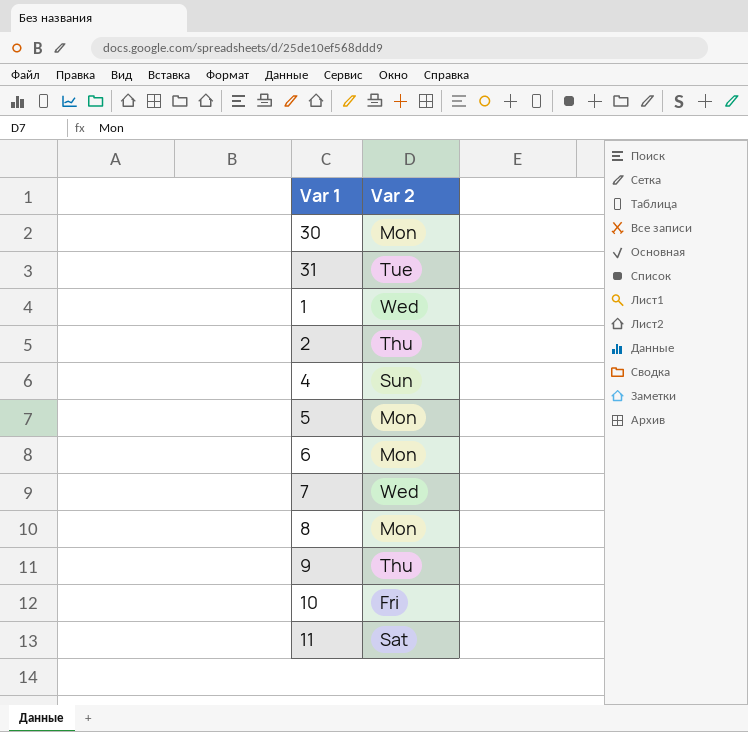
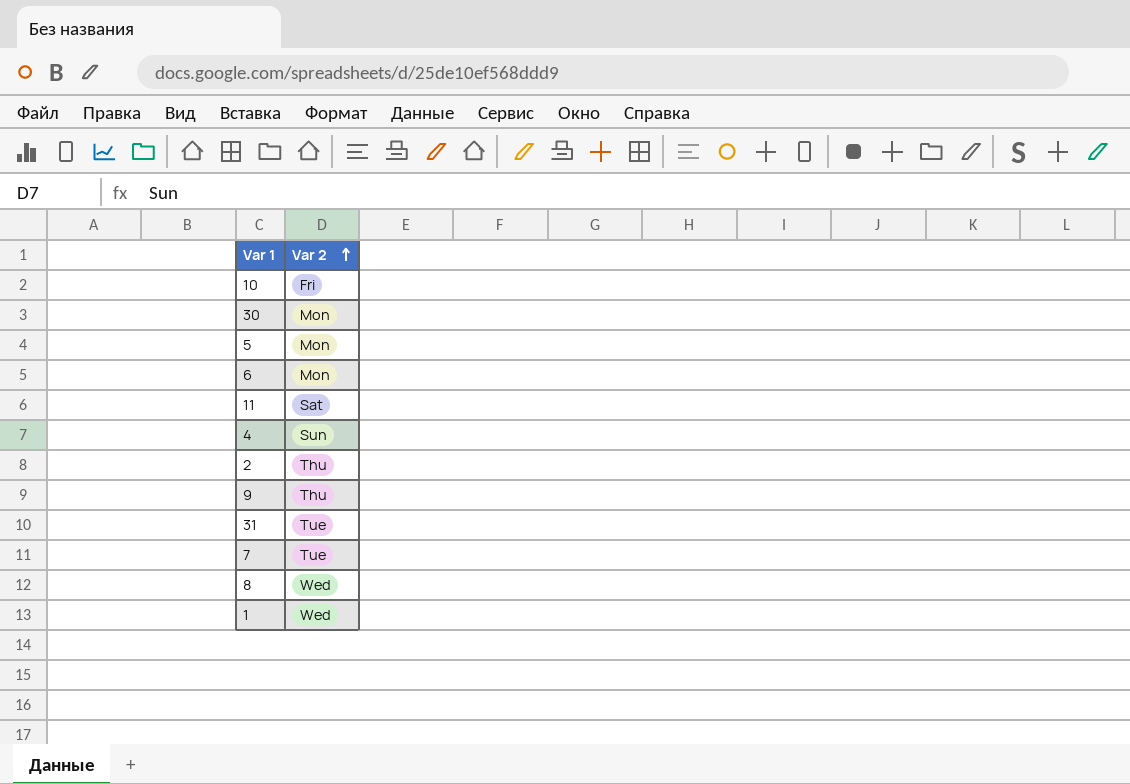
row order: none -> Var 2 ascending
7 | Var 2: Wed -> Tue
8 | Var 2: Mon -> Wed

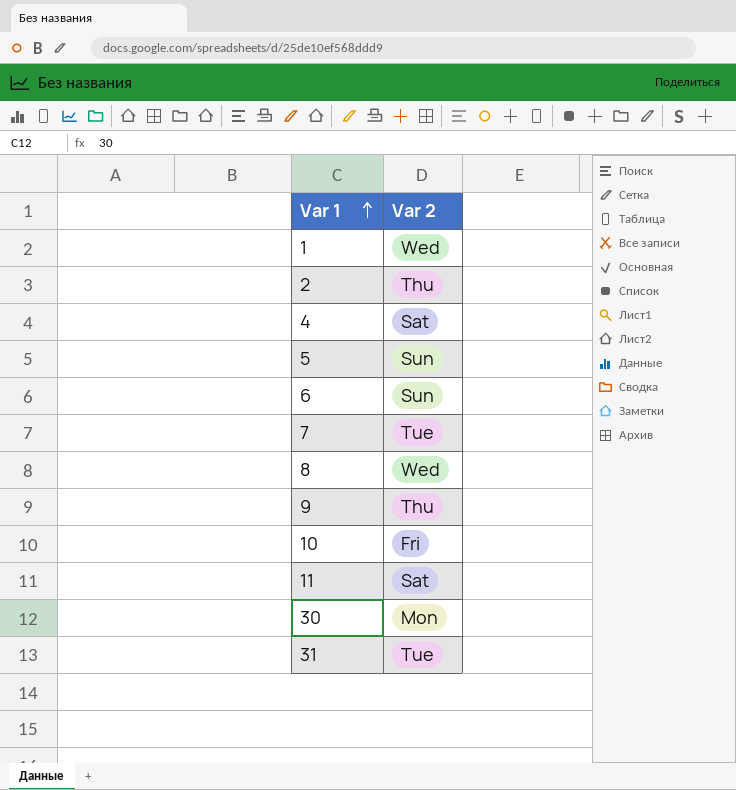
row order: Var 2 ascending -> Var 1 ascending
4 | Var 2: Sun -> Sat
5 | Var 2: Mon -> Sun
6 | Var 2: Mon -> Sun

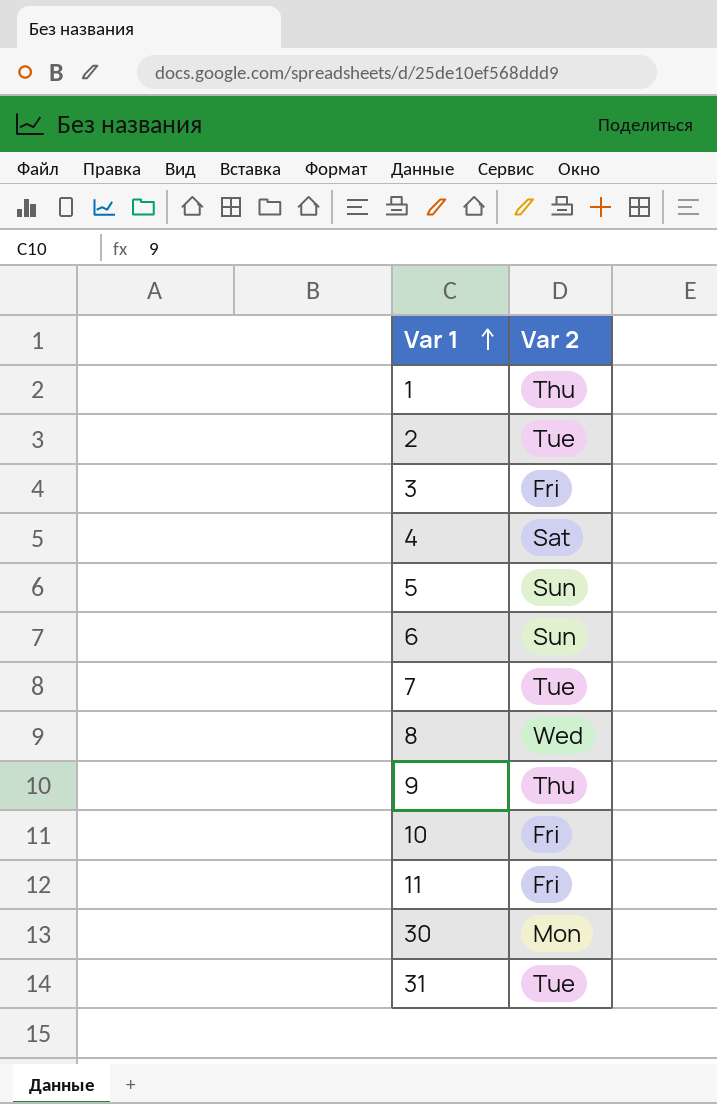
1 | Var 2: Wed -> Thu
2 | Var 2: Thu -> Tue
row 3: none -> Fri
11 | Var 2: Sat -> Fri

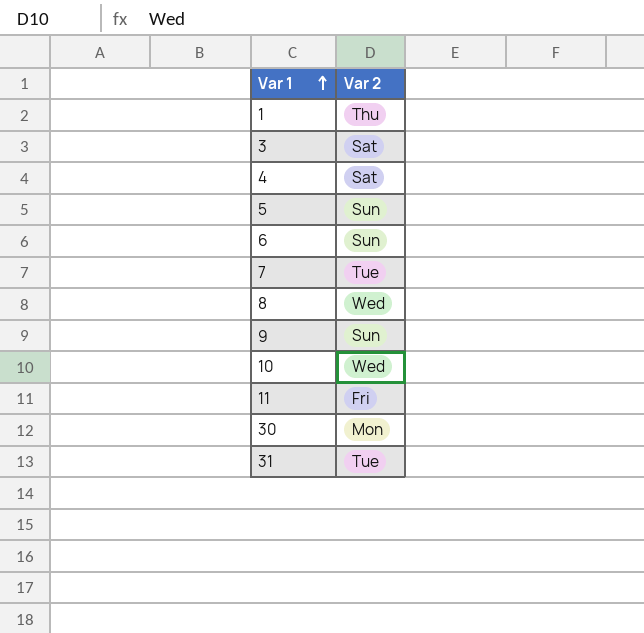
row 2: Tue -> none
3 | Var 2: Fri -> Sat
9 | Var 2: Thu -> Sun
10 | Var 2: Fri -> Wed

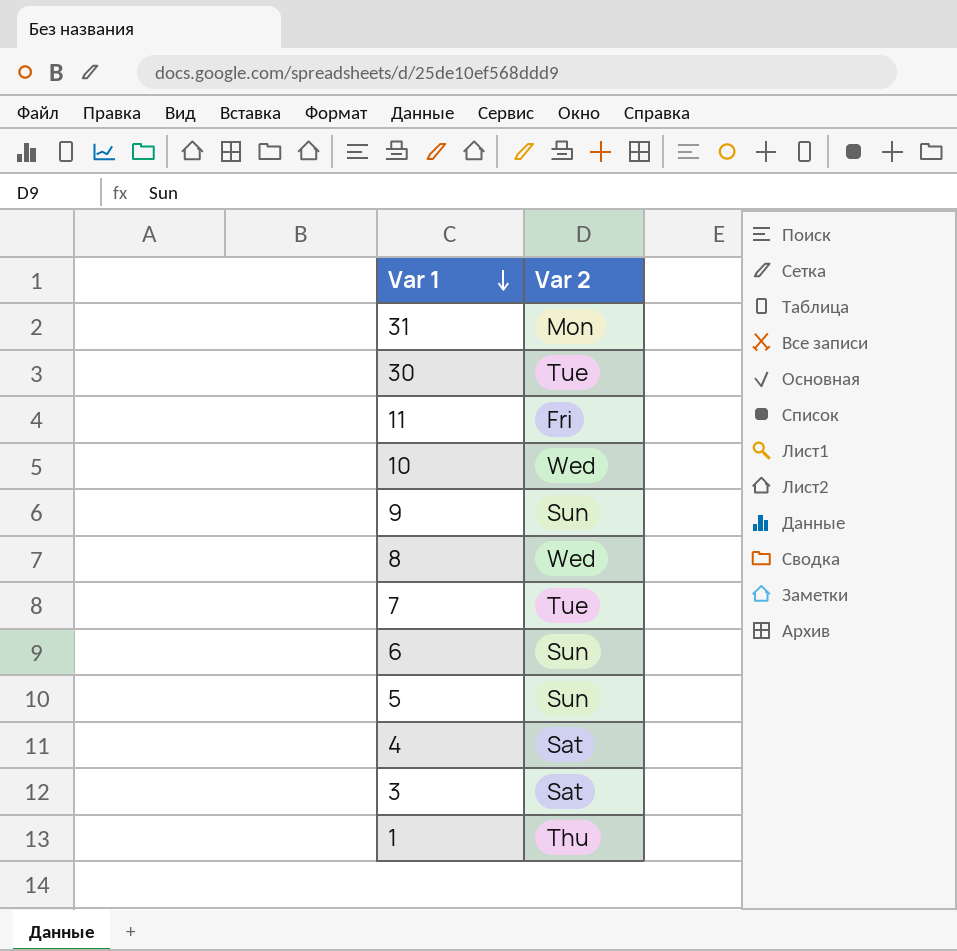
row order: Var 1 ascending -> Var 1 descending
31 | Var 2: Tue -> Mon
30 | Var 2: Mon -> Tue

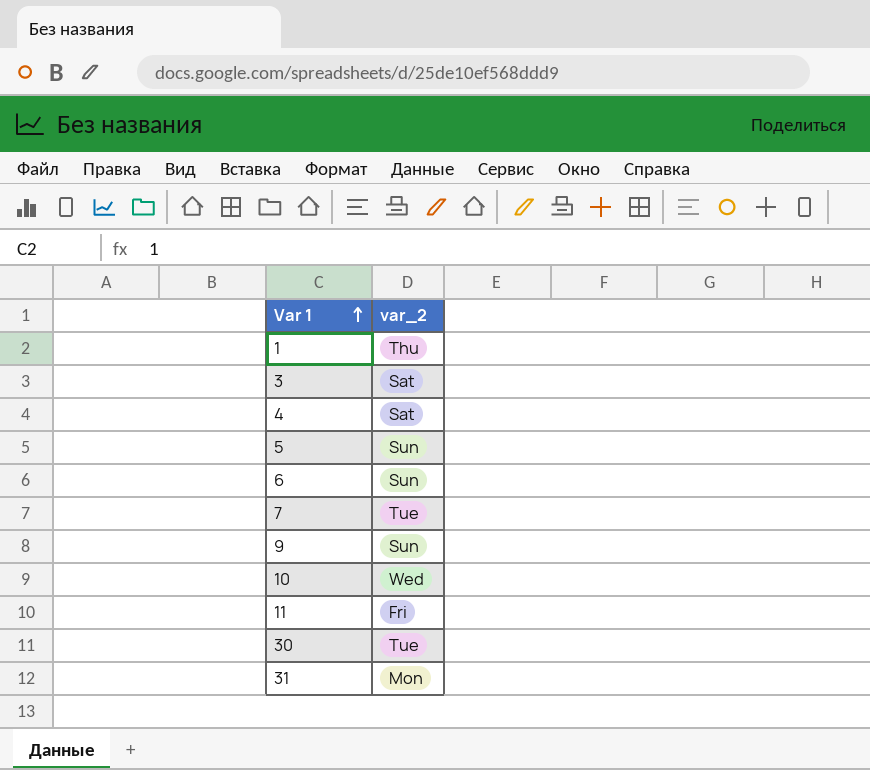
row order: Var 1 descending -> Var 1 ascending
column name: Var 2 -> var_2
row 8: Wed -> none

